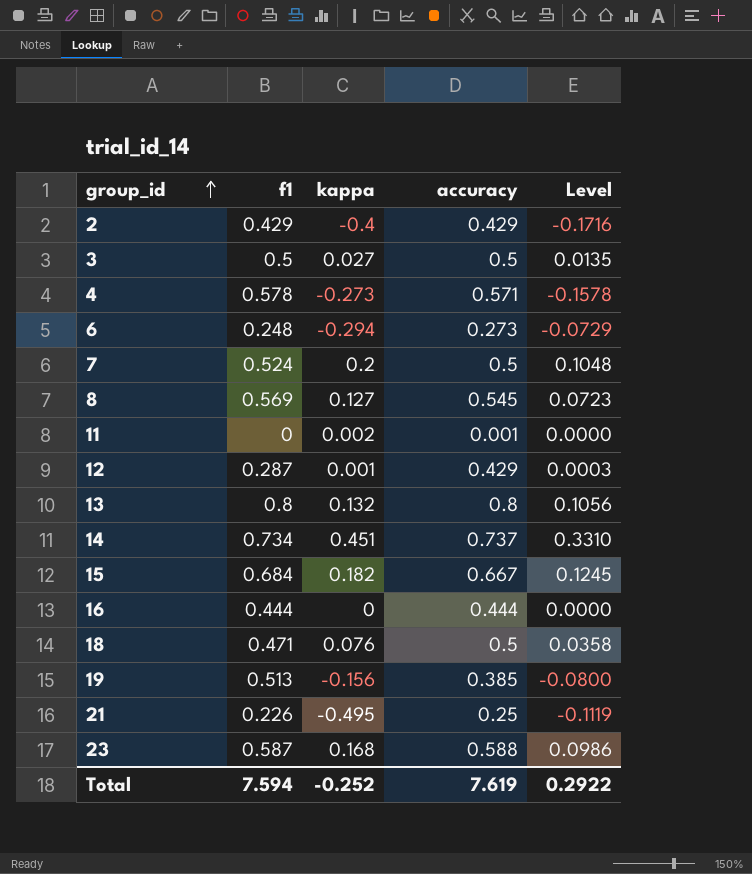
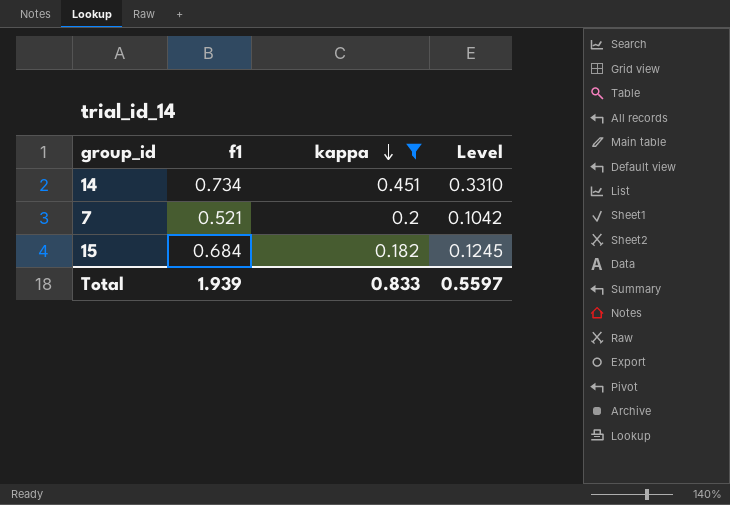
filter: none -> kappa >= 0.182
row order: group_id ascending -> kappa descending
column accuracy | position: 4 -> none
7 | f1: 0.524 -> 0.521
7 | Level: 0.1048 -> 0.1042
Total | f1: 7.594 -> 1.939
Total | kappa: -0.252 -> 0.833
Total | Level: 0.2922 -> 0.5597

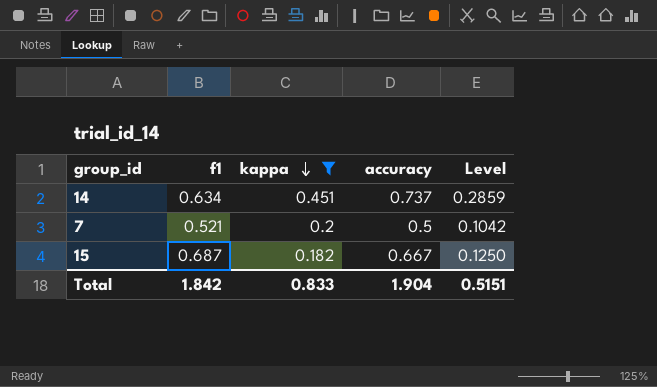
column accuracy | position: none -> 4
14 | f1: 0.734 -> 0.634
14 | Level: 0.3310 -> 0.2859
15 | f1: 0.684 -> 0.687
15 | Level: 0.1245 -> 0.1250
Total | f1: 1.939 -> 1.842
Total | Level: 0.5597 -> 0.5151

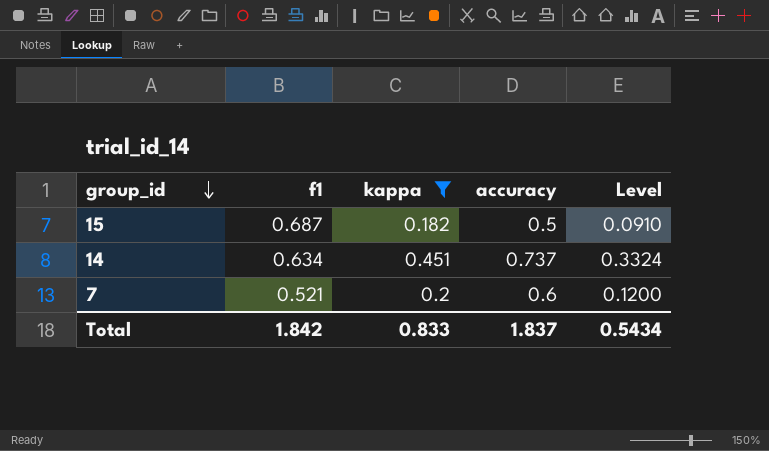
row order: kappa descending -> group_id descending
column Level | formula: [f1] * [kappa] -> [kappa] * [accuracy]
15 | accuracy: 0.667 -> 0.5
7 | accuracy: 0.5 -> 0.6
Total | accuracy: 1.904 -> 1.837
Total | Level: 0.5151 -> 0.5434

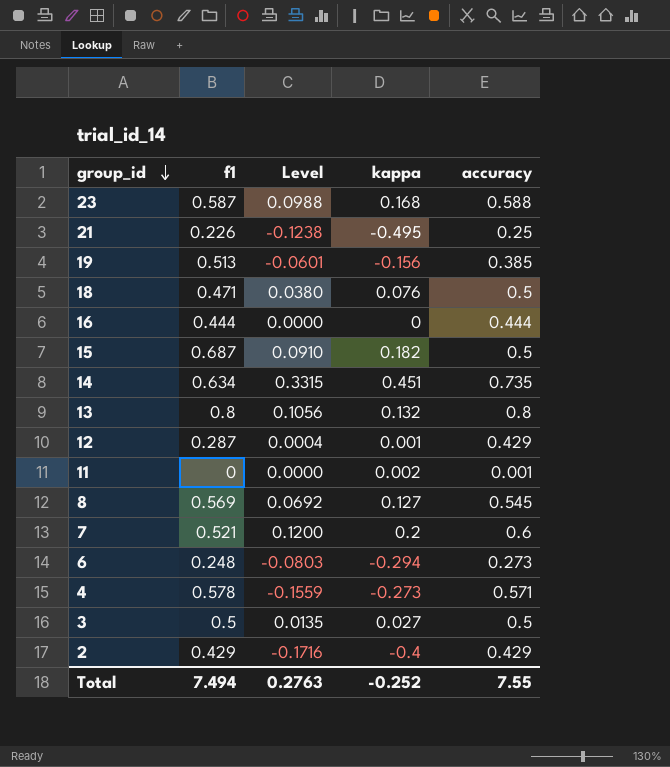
filter: kappa >= 0.182 -> none
column Level | position: 5 -> 3
14 | Level: 0.3324 -> 0.3315
14 | accuracy: 0.737 -> 0.735
Total | f1: 1.842 -> 7.494
Total | Level: 0.5434 -> 0.2763
Total | kappa: 0.833 -> -0.252
Total | accuracy: 1.837 -> 7.55

